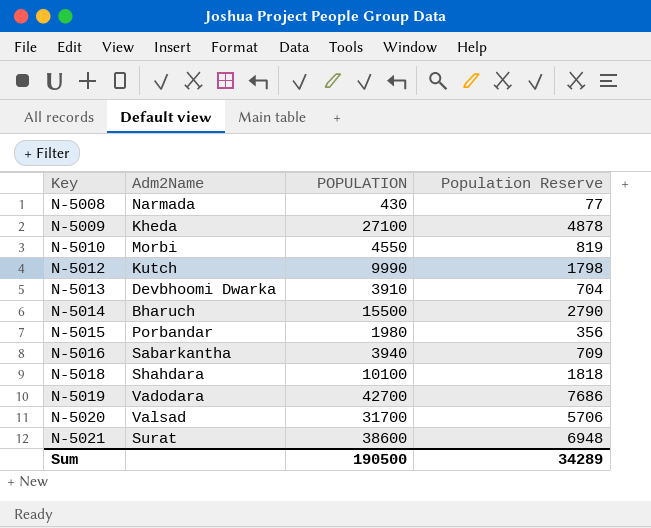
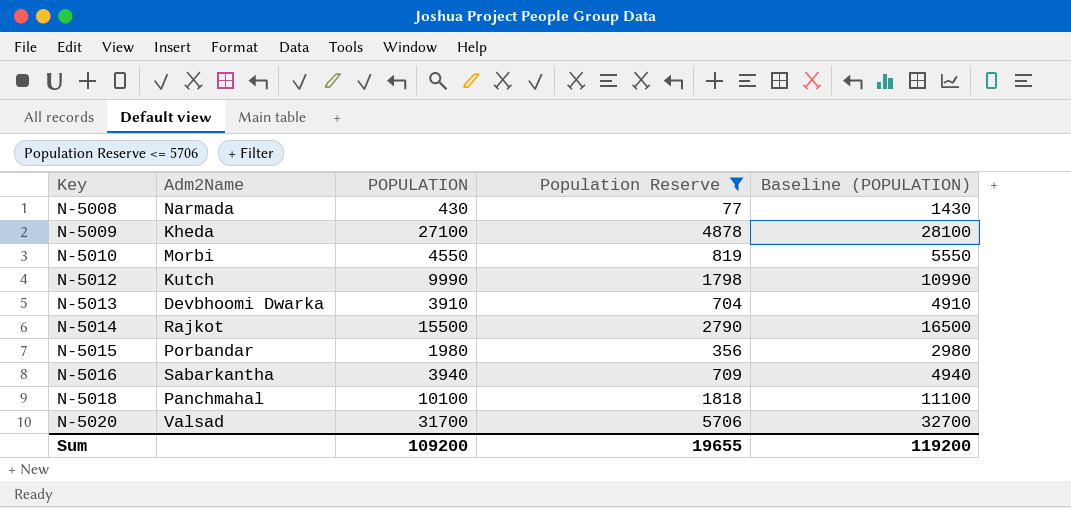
filter: none -> Population Reserve <= 5706
column Baseline (POPULATION) | formula: none -> [POPULATION] + 1000
N-5014 | Adm2Name: Bharuch -> Rajkot
N-5018 | Adm2Name: Shahdara -> Panchmahal
Sum | POPULATION: 190500 -> 109200
Sum | Population Reserve: 34289 -> 19655

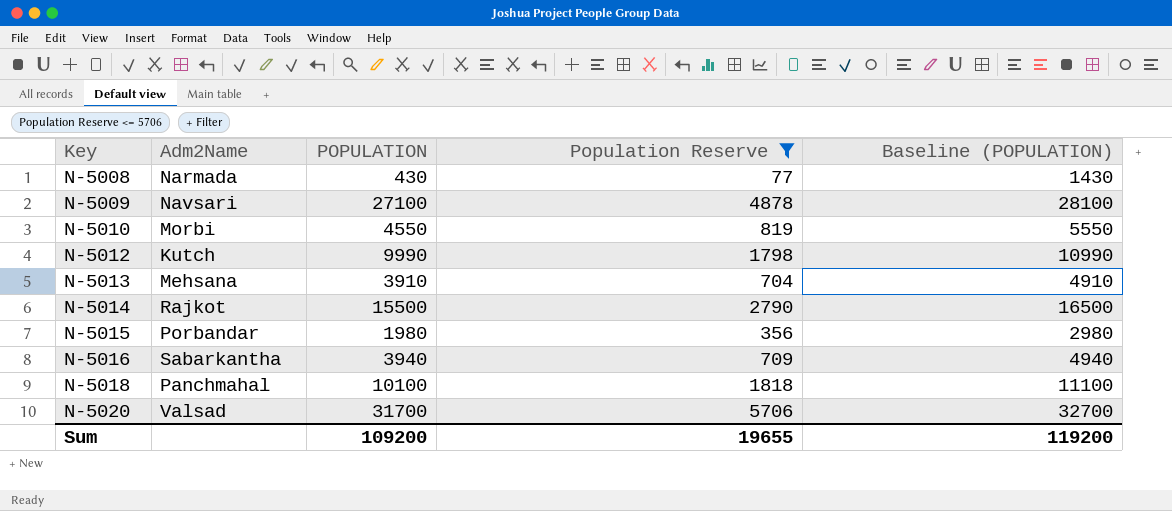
N-5009 | Adm2Name: Kheda -> Navsari
N-5013 | Adm2Name: Devbhoomi Dwarka -> Mehsana

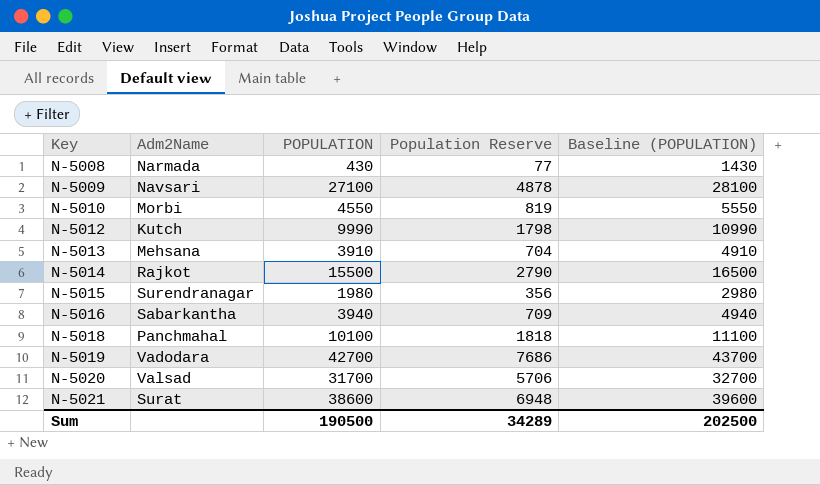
filter: Population Reserve <= 5706 -> none
N-5015 | Adm2Name: Porbandar -> Surendranagar
Sum | POPULATION: 109200 -> 190500
Sum | Population Reserve: 19655 -> 34289
Sum | Baseline (POPULATION): 119200 -> 202500

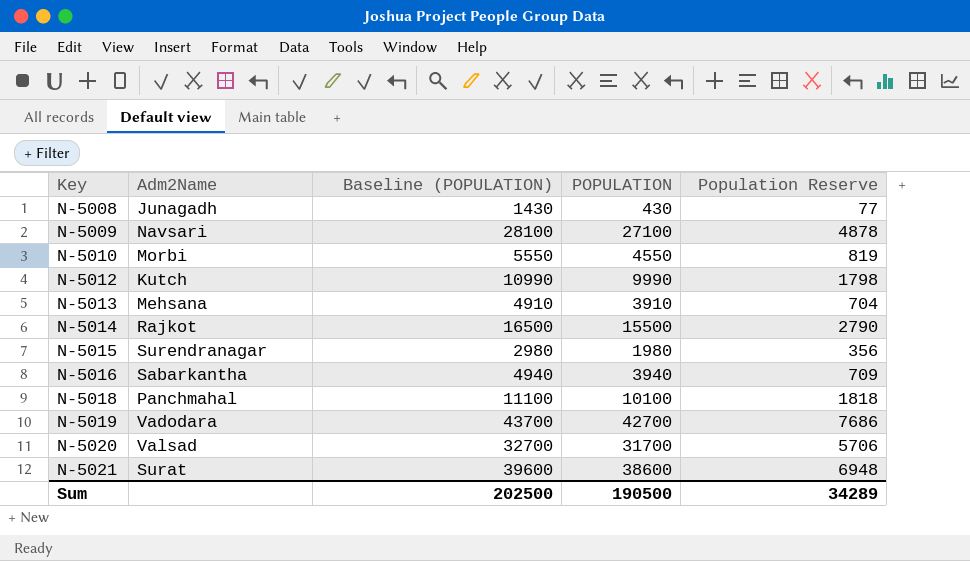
column Baseline (POPULATION) | position: 5 -> 3
N-5008 | Adm2Name: Narmada -> Junagadh

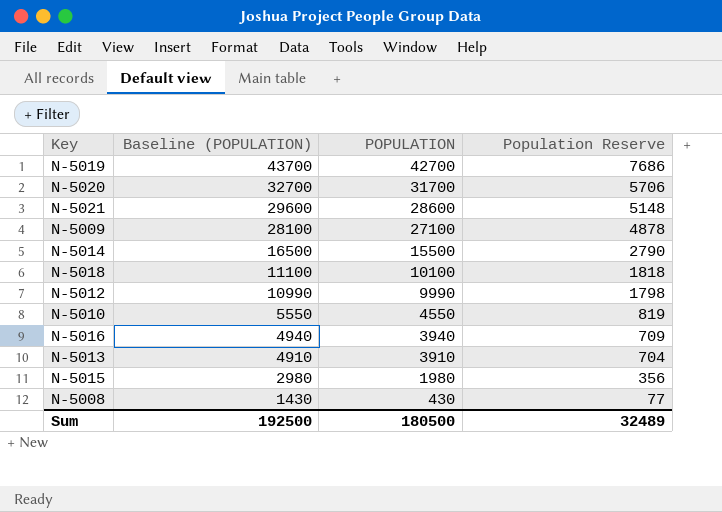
row order: Key ascending -> Baseline (POPULATION) descending
column Adm2Name | position: 2 -> none
N-5021 | Baseline (POPULATION): 39600 -> 29600
N-5021 | POPULATION: 38600 -> 28600
N-5021 | Population Reserve: 6948 -> 5148
Sum | Baseline (POPULATION): 202500 -> 192500
Sum | POPULATION: 190500 -> 180500
Sum | Population Reserve: 34289 -> 32489

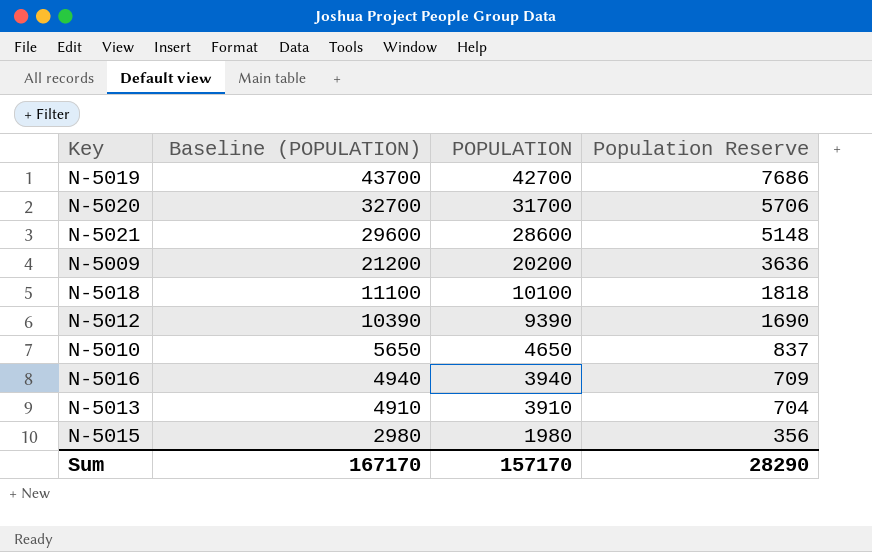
row N-5014: 16500 | 15500 | 2790 -> none
row N-5008: 1430 | 430 | 77 -> none
N-5009 | Baseline (POPULATION): 28100 -> 21200
N-5009 | POPULATION: 27100 -> 20200
N-5009 | Population Reserve: 4878 -> 3636
N-5012 | Baseline (POPULATION): 10990 -> 10390
N-5012 | POPULATION: 9990 -> 9390
N-5012 | Population Reserve: 1798 -> 1690
N-5010 | Baseline (POPULATION): 5550 -> 5650
N-5010 | POPULATION: 4550 -> 4650
N-5010 | Population Reserve: 819 -> 837
Sum | Baseline (POPULATION): 192500 -> 167170
Sum | POPULATION: 180500 -> 157170
Sum | Population Reserve: 32489 -> 28290

